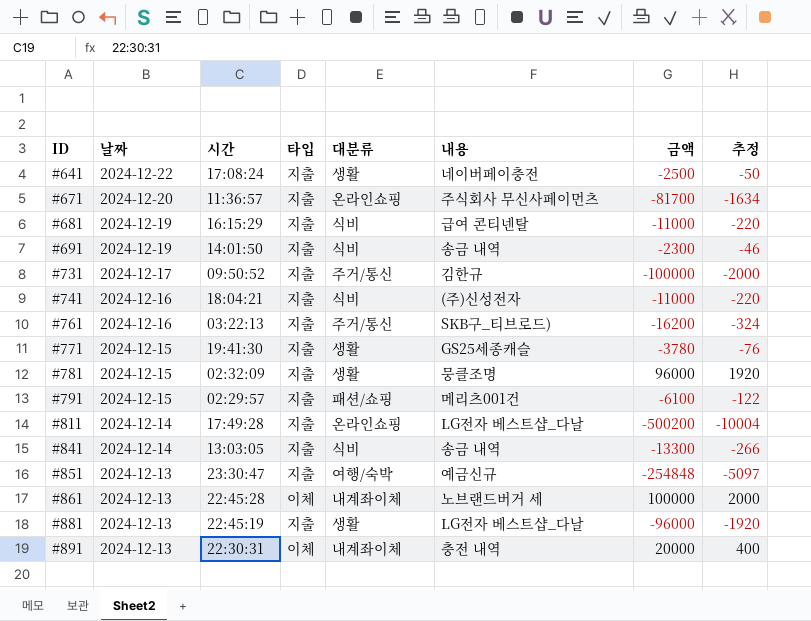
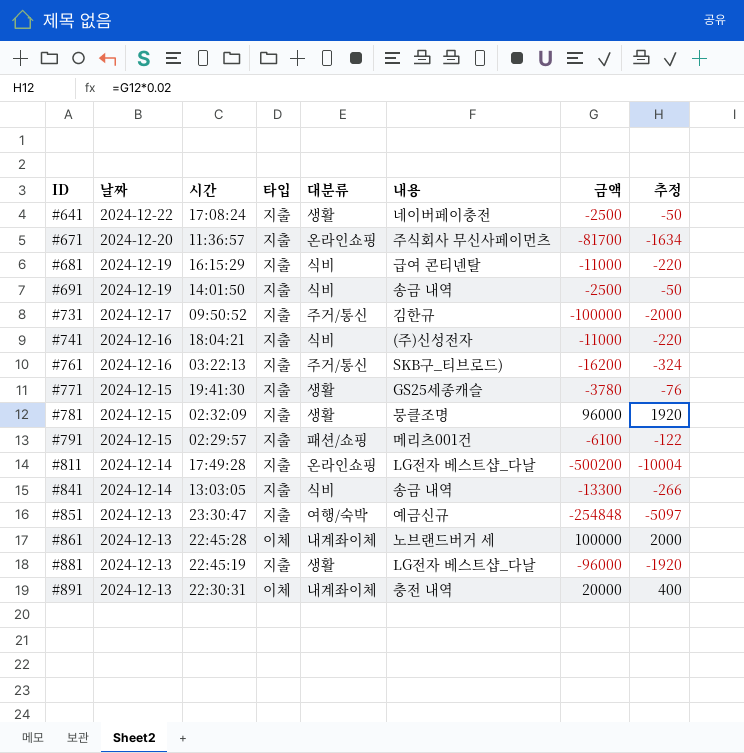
#691 | 금액: -2300 -> -2500
#691 | 추정: -46 -> -50

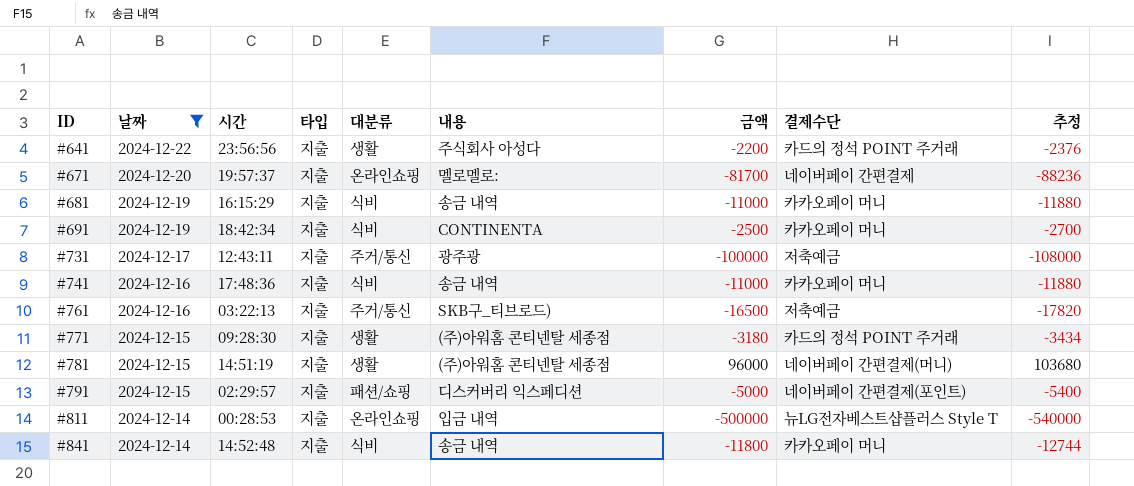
filter: none -> 날짜 != 2024-12-13
column 결제수단 | position: none -> 8
column 추정 | formula: [금액] * 0.02 -> [금액] * 1.08
#641 | 시간: 17:08:24 -> 23:56:56
#641 | 내용: 네이버페이충전 -> 주식회사 아성다
#641 | 금액: -2500 -> -2200
#671 | 시간: 11:36:57 -> 19:57:37
#671 | 내용: 주식회사 무신사페이먼츠 -> 멜로멜로:
#681 | 내용: 급여 콘티넨탈 -> 송금 내역
#691 | 시간: 14:01:50 -> 18:42:34
#691 | 내용: 송금 내역 -> CONTINENTA
#731 | 시간: 09:50:52 -> 12:43:11
#731 | 내용: 김한규 -> 광주광
#741 | 시간: 18:04:21 -> 17:48:36
#741 | 내용: (주)신성전자 -> 송금 내역
#761 | 금액: -16200 -> -16500
#771 | 시간: 19:41:30 -> 09:28:30
#771 | 내용: GS25세종캐슬 -> (주)아워홈 콘티넨탈 세종점
#771 | 금액: -3780 -> -3180
#781 | 시간: 02:32:09 -> 14:51:19
#781 | 내용: 뭉클조명 -> (주)아워홈 콘티넨탈 세종점
#791 | 내용: 메리츠001건 -> 디스커버리 익스페디션
#791 | 금액: -6100 -> -5000
#811 | 시간: 17:49:28 -> 00:28:53
#811 | 내용: LG전자 베스트샵_다날 -> 입금 내역
#811 | 금액: -500200 -> -500000
#841 | 시간: 13:03:05 -> 14:52:48
#841 | 금액: -13300 -> -11800

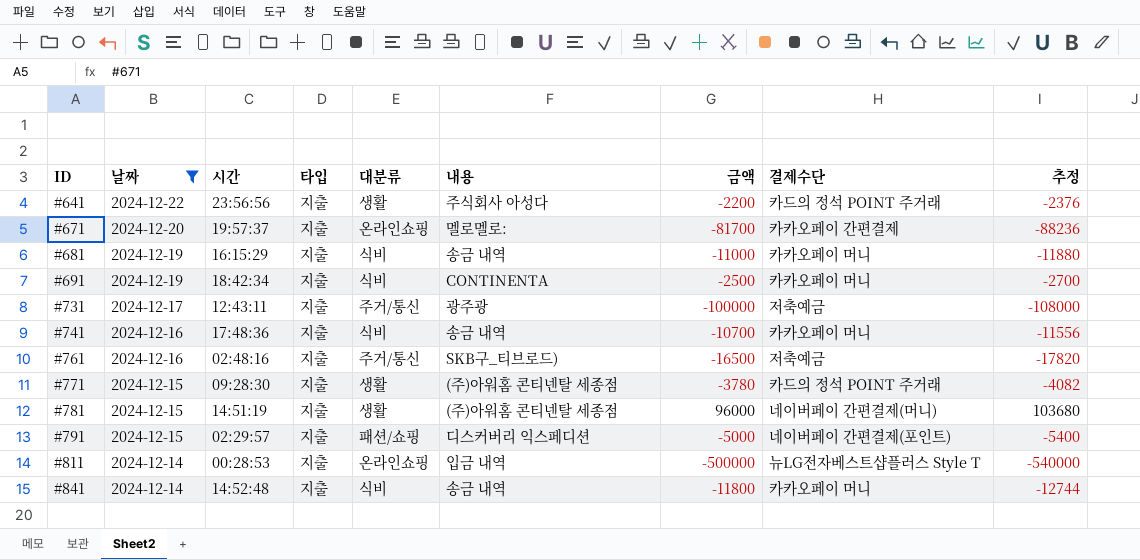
#671 | 결제수단: 네이버페이 간편결제 -> 카카오페이 간편결제
#741 | 금액: -11000 -> -10700
#741 | 추정: -11880 -> -11556
#761 | 시간: 03:22:13 -> 02:48:16
#771 | 금액: -3180 -> -3780
#771 | 추정: -3434 -> -4082

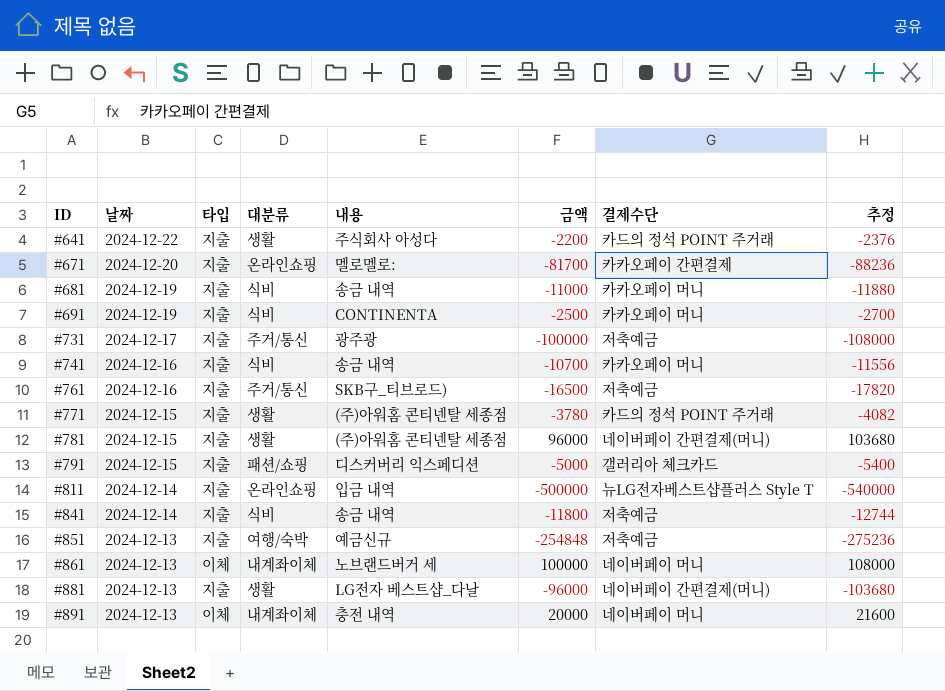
filter: 날짜 != 2024-12-13 -> none
column 시간 | position: 3 -> none
#791 | 결제수단: 네이버페이 간편결제(포인트) -> 갤러리아 체크카드
#841 | 결제수단: 카카오페이 머니 -> 저축예금

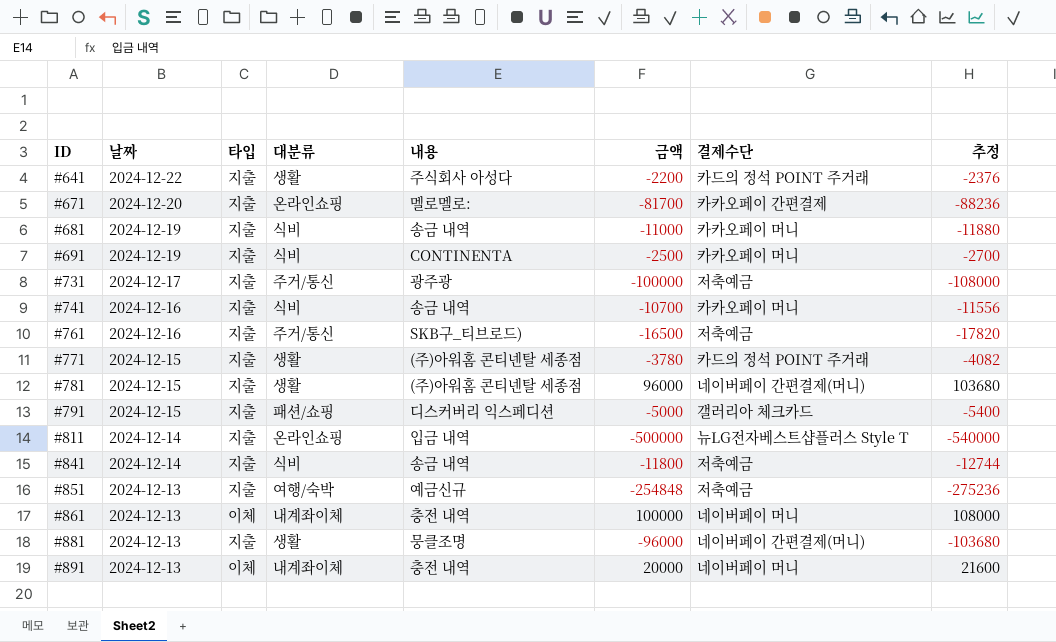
#861 | 내용: 노브랜드버거 세 -> 충전 내역
#881 | 내용: LG전자 베스트샵_다날 -> 뭉클조명

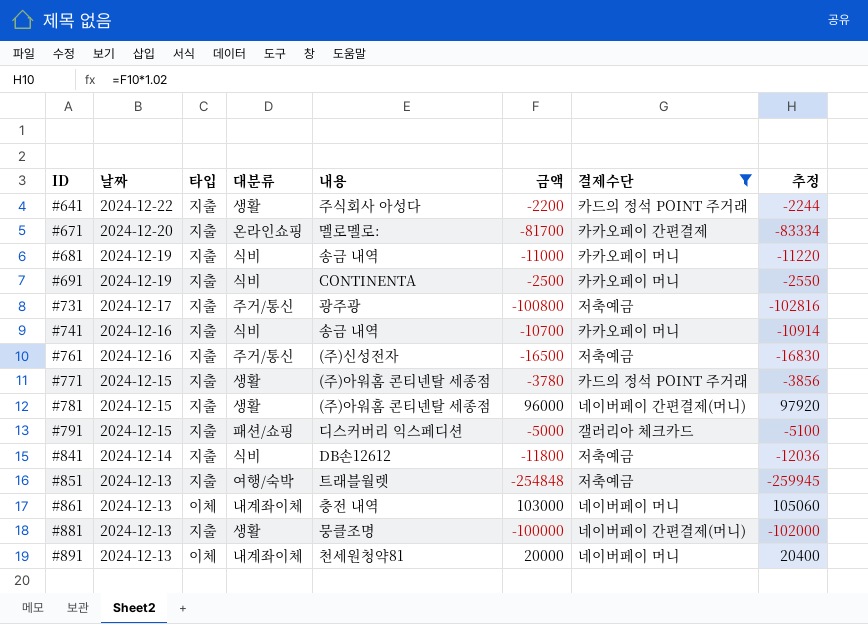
filter: none -> 결제수단 != 뉴LG전자베스트샵플러스 Style T
column 추정 | formula: [금액] * 1.08 -> [금액] * 1.02
#731 | 금액: -100000 -> -100800
#761 | 내용: SKB구_티브로드) -> (주)신성전자
#841 | 내용: 송금 내역 -> DB손12612
#851 | 내용: 예금신규 -> 트래블월렛
#861 | 금액: 100000 -> 103000
#881 | 금액: -96000 -> -100000
#891 | 내용: 충전 내역 -> 천세원청약81

